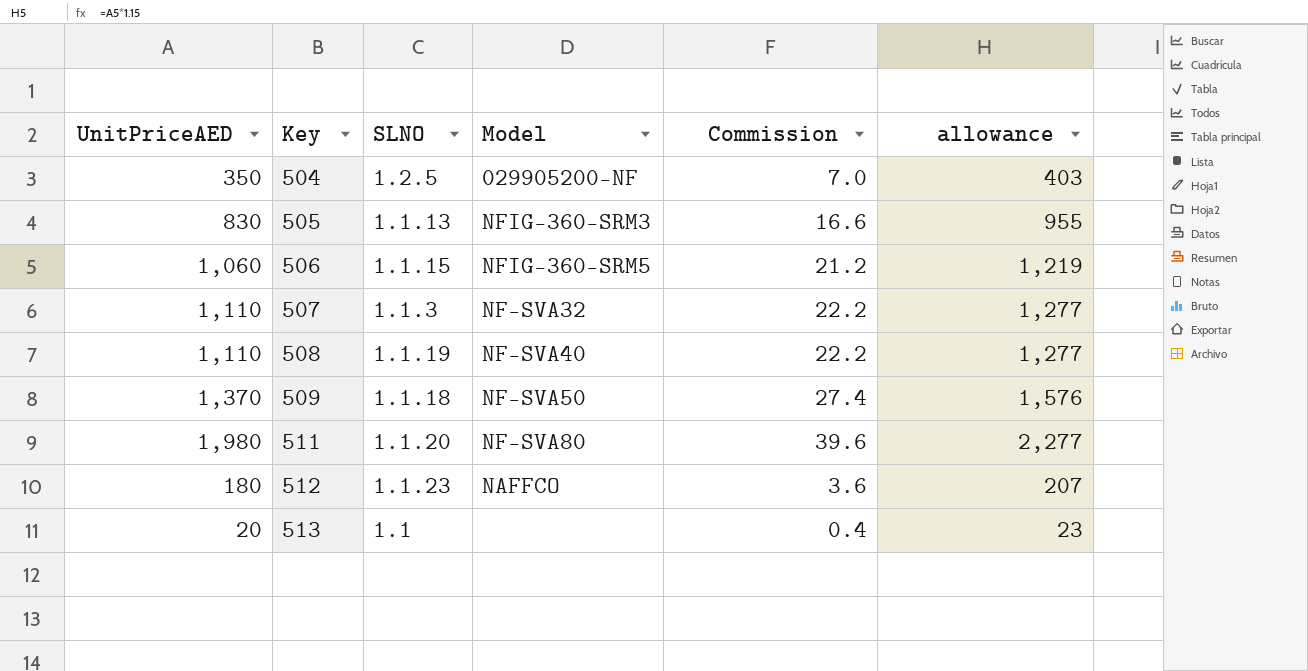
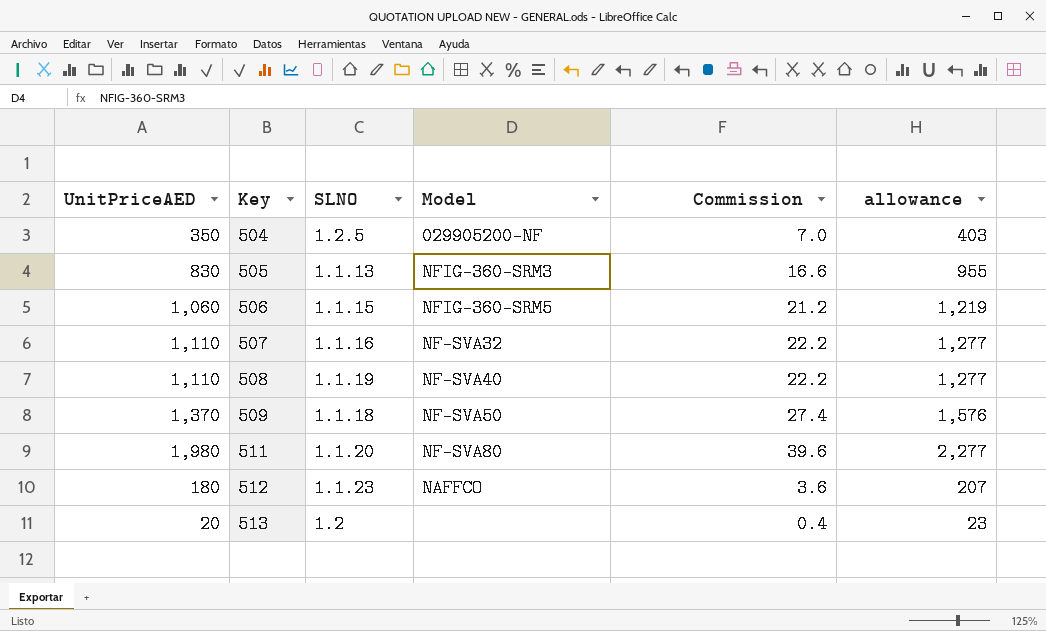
507 | SLNO: 1.1.3 -> 1.1.16
513 | SLNO: 1.1 -> 1.2

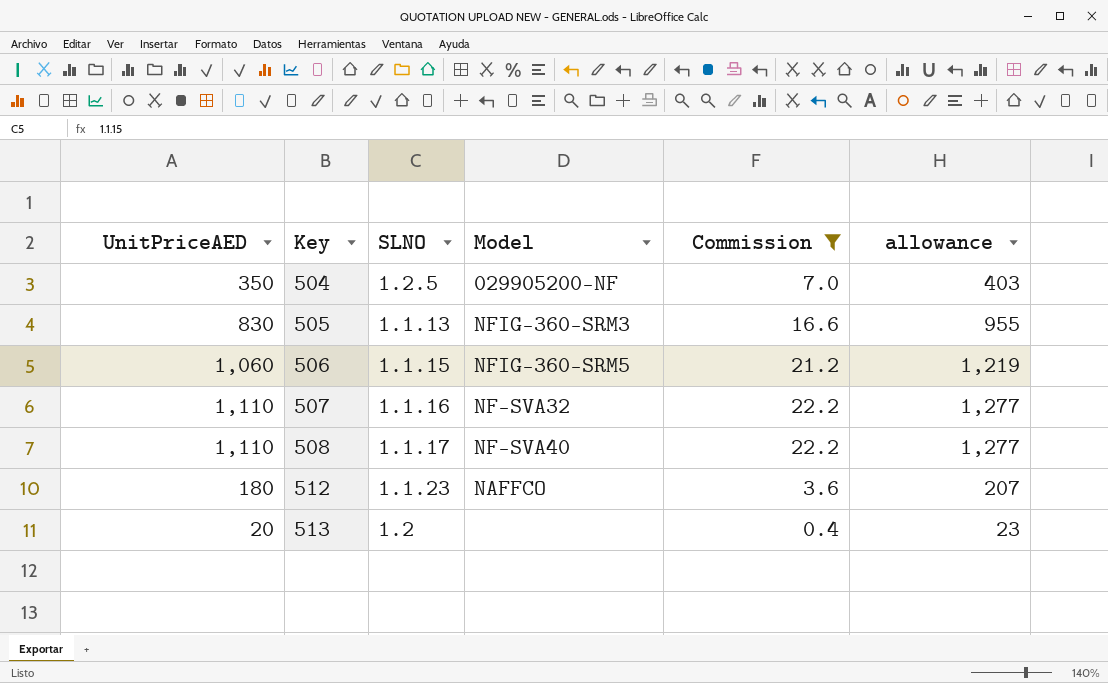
filter: none -> Commission <= 22.2
508 | SLNO: 1.1.19 -> 1.1.17

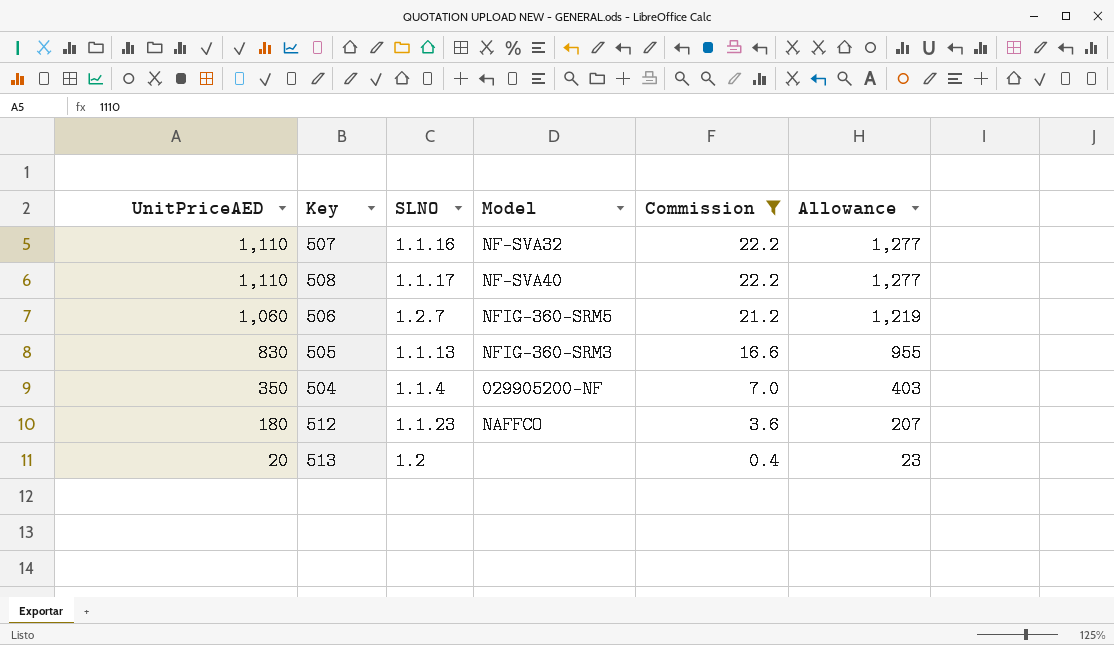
row order: Key ascending -> UnitPriceAED descending
column name: allowance -> Allowance
506 | SLNO: 1.1.15 -> 1.2.7
504 | SLNO: 1.2.5 -> 1.1.4

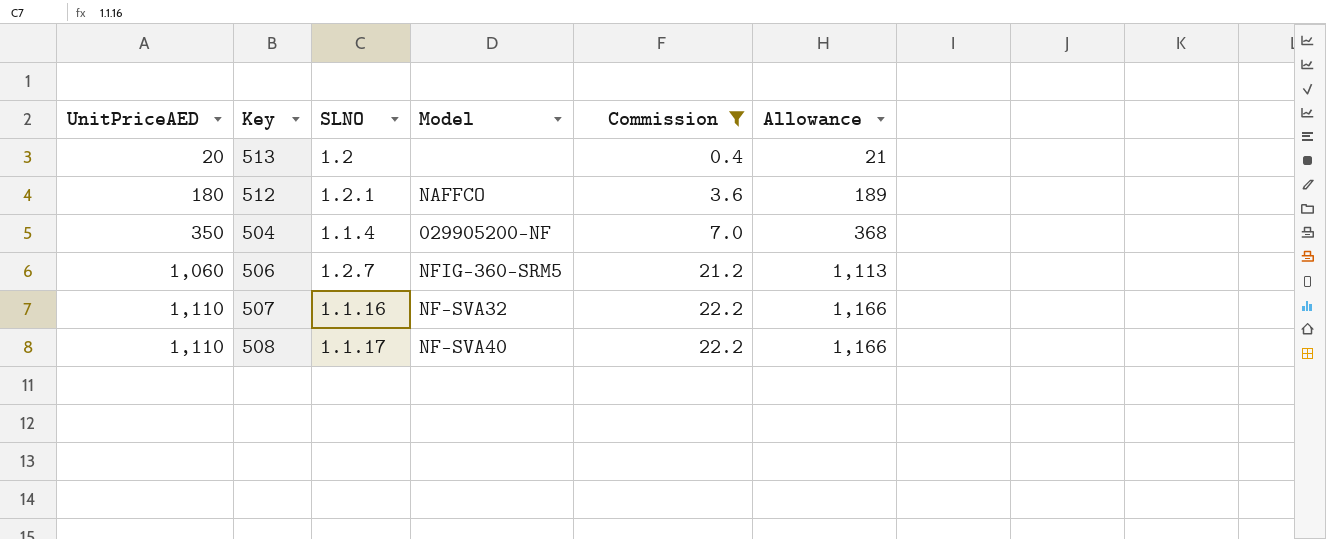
row order: UnitPriceAED descending -> UnitPriceAED ascending
column Allowance | formula: [UnitPriceAED] * 1.15 -> [UnitPriceAED] * 1.05
row 505: 830 | 1.1.13 | NFIG-360-SRM3 | 16.6 | 955 -> none
512 | SLNO: 1.1.23 -> 1.2.1

